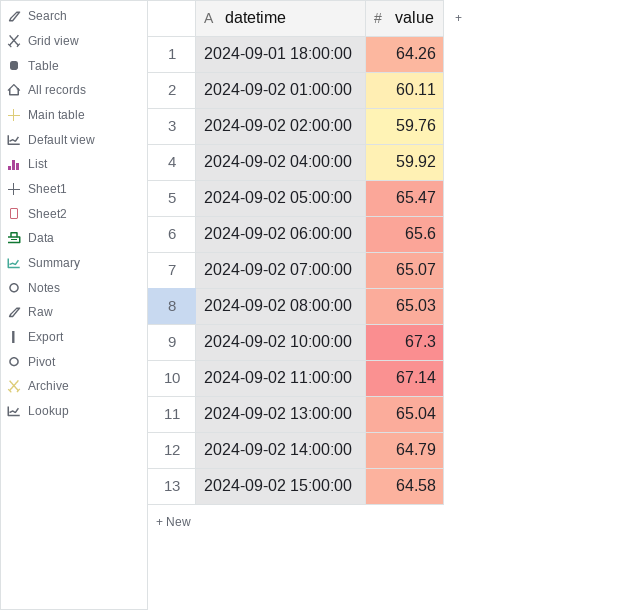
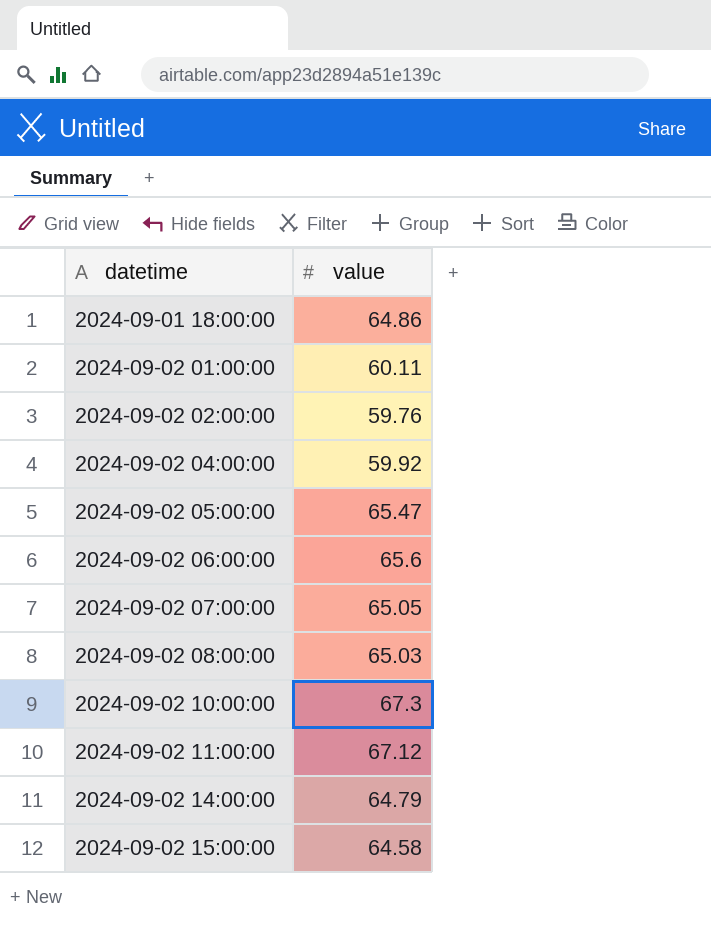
row 2024-09-02 13:00:00: 65.04 -> none
2024-09-01 18:00:00 | value: 64.26 -> 64.86
2024-09-02 07:00:00 | value: 65.07 -> 65.05
2024-09-02 11:00:00 | value: 67.14 -> 67.12

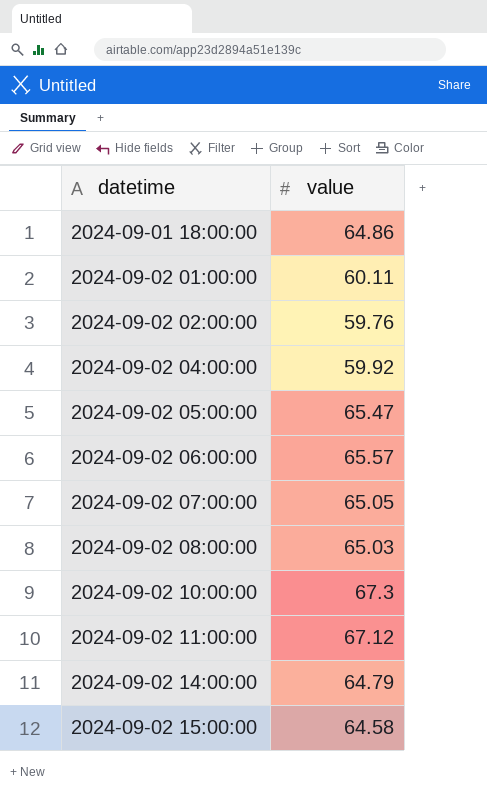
2024-09-02 06:00:00 | value: 65.6 -> 65.57

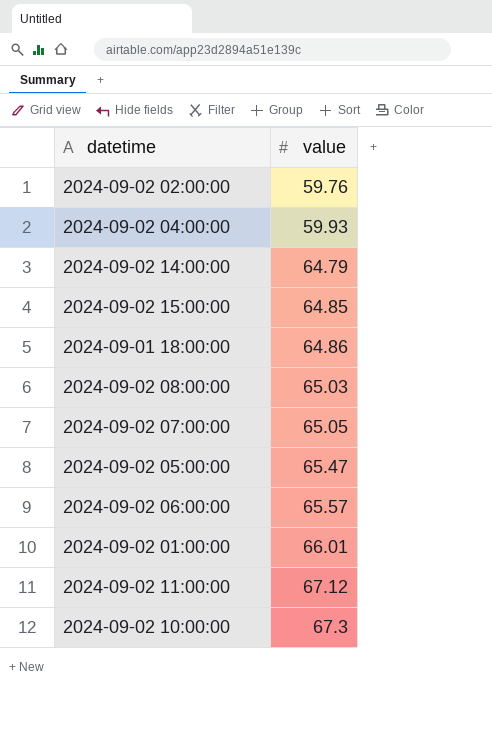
row order: datetime ascending -> value ascending
2024-09-02 04:00:00 | value: 59.92 -> 59.93
2024-09-02 15:00:00 | value: 64.58 -> 64.85
2024-09-02 01:00:00 | value: 60.11 -> 66.01

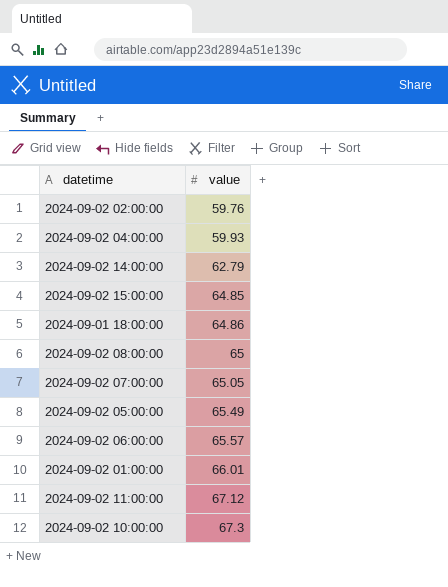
2024-09-02 14:00:00 | value: 64.79 -> 62.79
2024-09-02 08:00:00 | value: 65.03 -> 65
2024-09-02 05:00:00 | value: 65.47 -> 65.49

